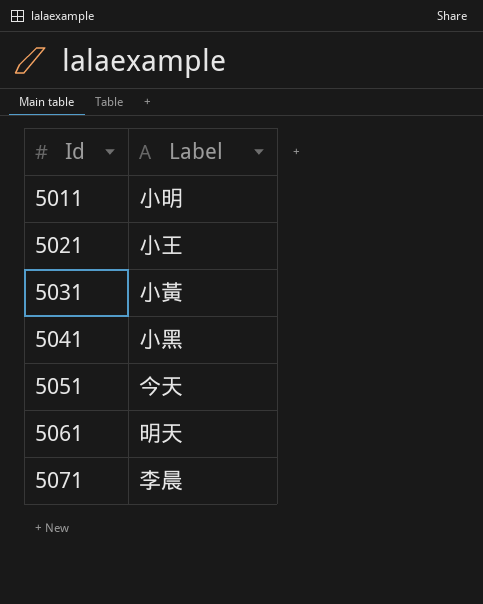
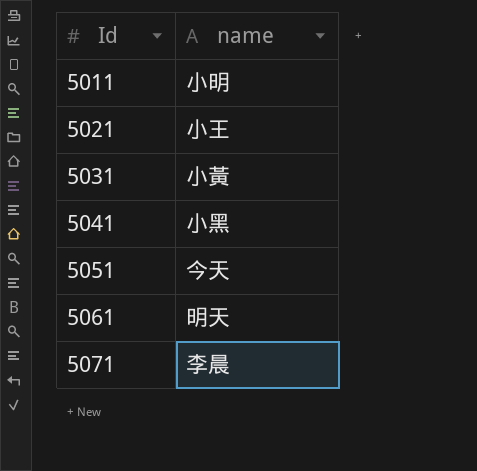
column name: Label -> name

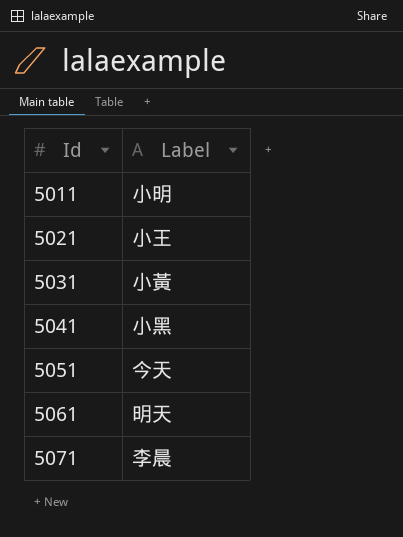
column name: name -> Label

